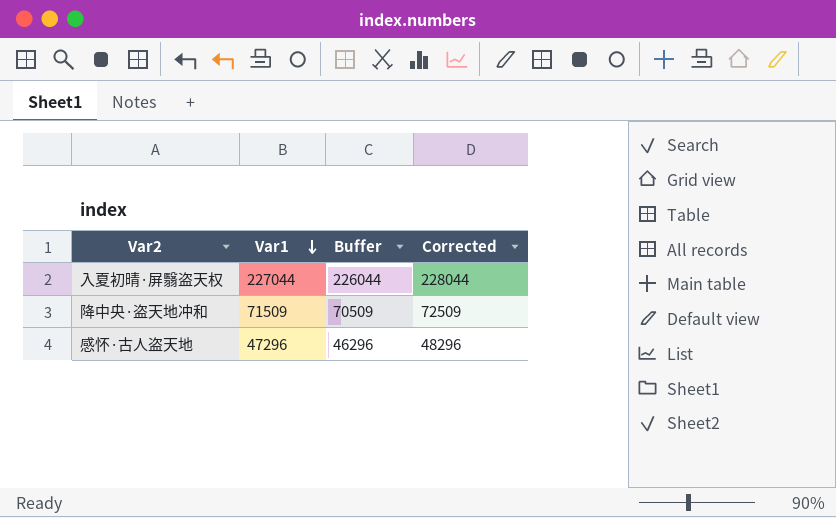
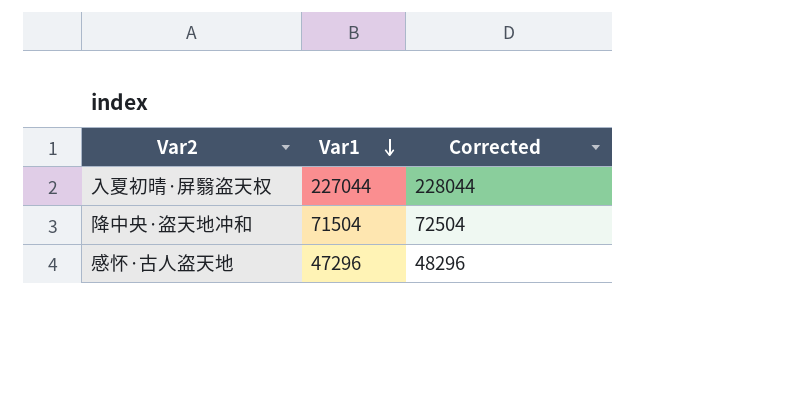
column Buffer | formula: [Var1] - 1000 -> none
降中央·盗天地冲和 | Var1: 71509 -> 71504
降中央·盗天地冲和 | Corrected: 72509 -> 72504

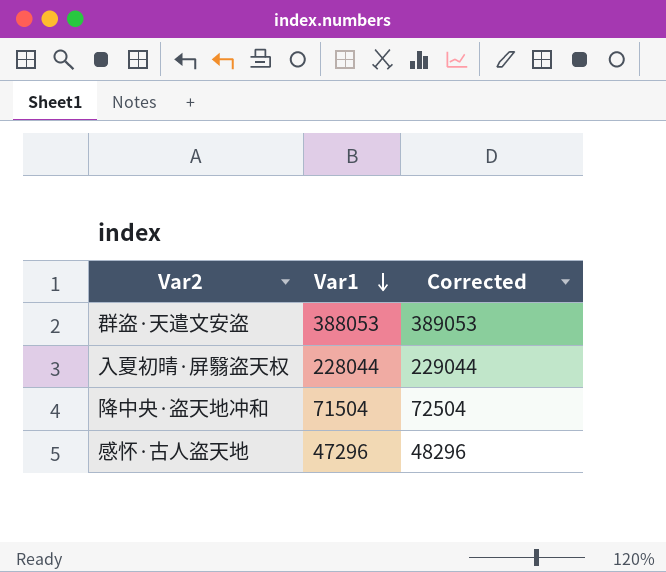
row 群盗·天遣文安盗: none -> 388053 | 389053
入夏初晴·屏翳盗天权 | Var1: 227044 -> 228044
入夏初晴·屏翳盗天权 | Corrected: 228044 -> 229044

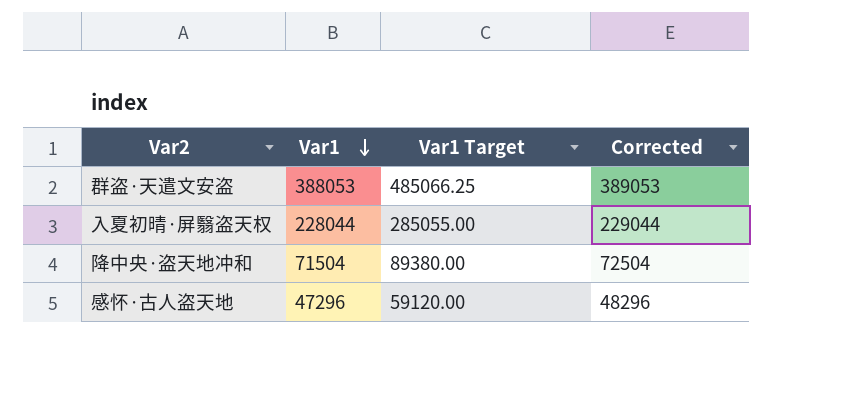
column Var1 Target | formula: none -> [Var1] * 1.25

